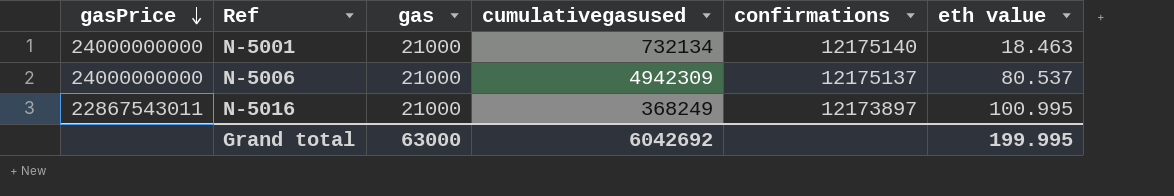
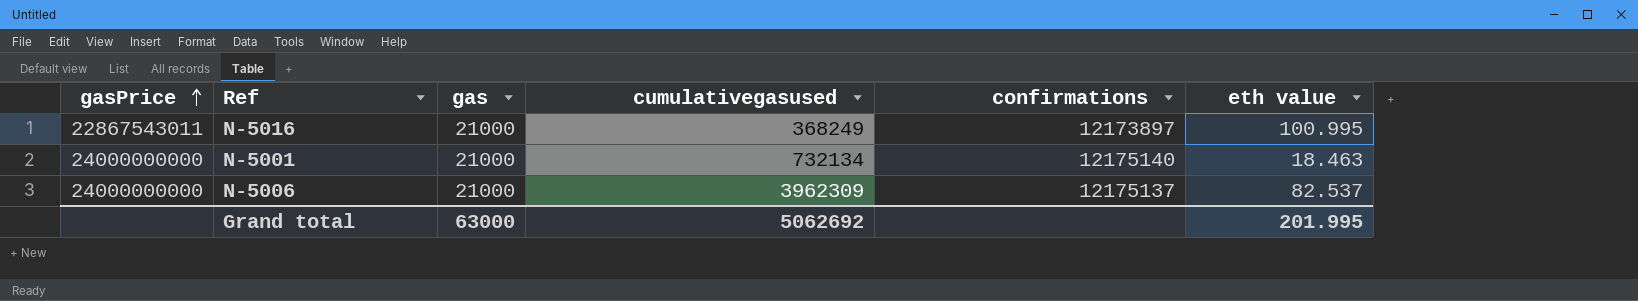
row order: gasPrice descending -> gasPrice ascending
N-5006 | cumulativegasused: 4942309 -> 3962309
N-5006 | eth value: 80.537 -> 82.537
Grand total | cumulativegasused: 6042692 -> 5062692
Grand total | eth value: 199.995 -> 201.995

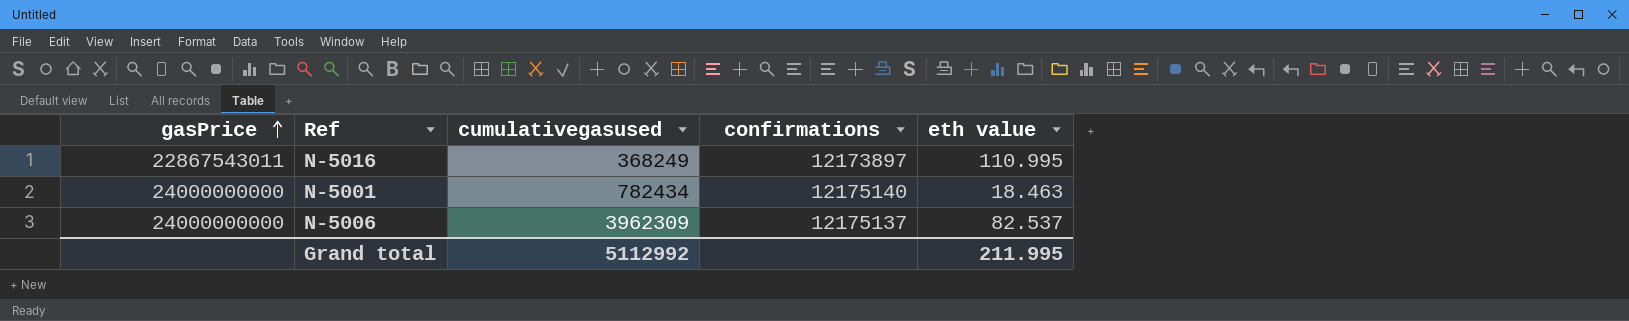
column gas | position: 3 -> none
N-5016 | eth value: 100.995 -> 110.995
N-5001 | cumulativegasused: 732134 -> 782434
Grand total | cumulativegasused: 5062692 -> 5112992
Grand total | eth value: 201.995 -> 211.995

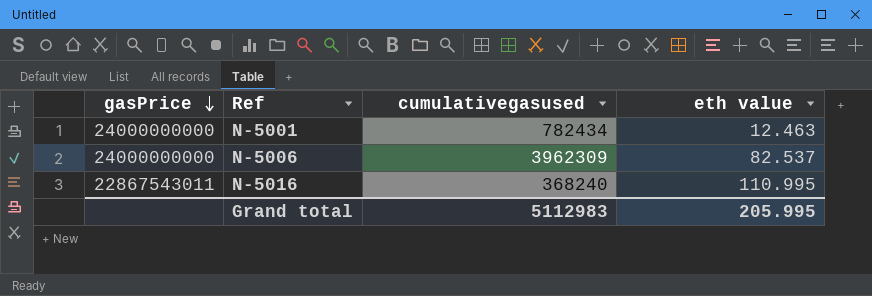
row order: gasPrice ascending -> gasPrice descending
column confirmations | position: 4 -> none
N-5001 | eth value: 18.463 -> 12.463
N-5016 | cumulativegasused: 368249 -> 368240
Grand total | cumulativegasused: 5112992 -> 5112983
Grand total | eth value: 211.995 -> 205.995

